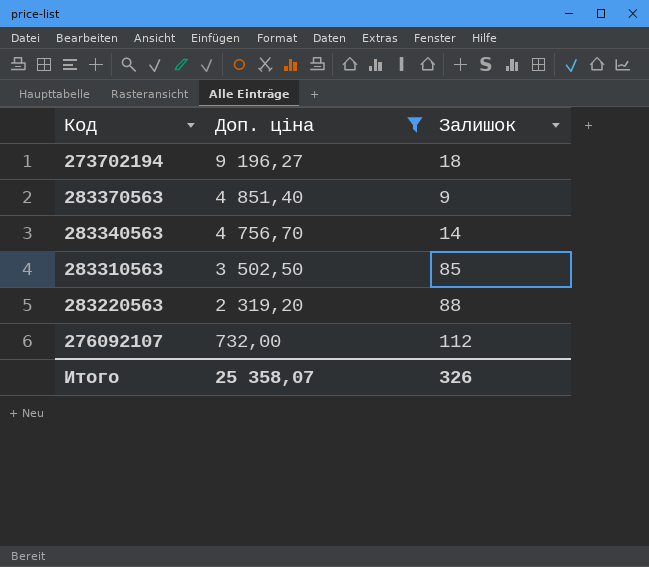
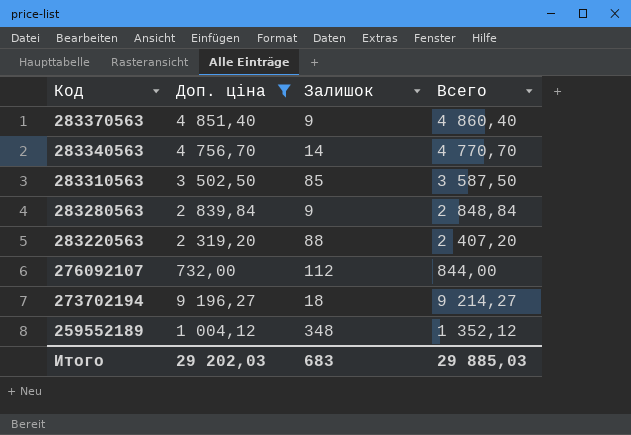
row order: Доп. ціна descending -> Код descending
column Всего | formula: none -> [Доп. ціна] + [Залишок]
row 283280563: none -> 2 839,84 | 9 | 2 848,84
row 259552189: none -> 1 004,12 | 348 | 1 352,12
Итого | Доп. ціна: 25 358,07 -> 29 202,03
Итого | Залишок: 326 -> 683

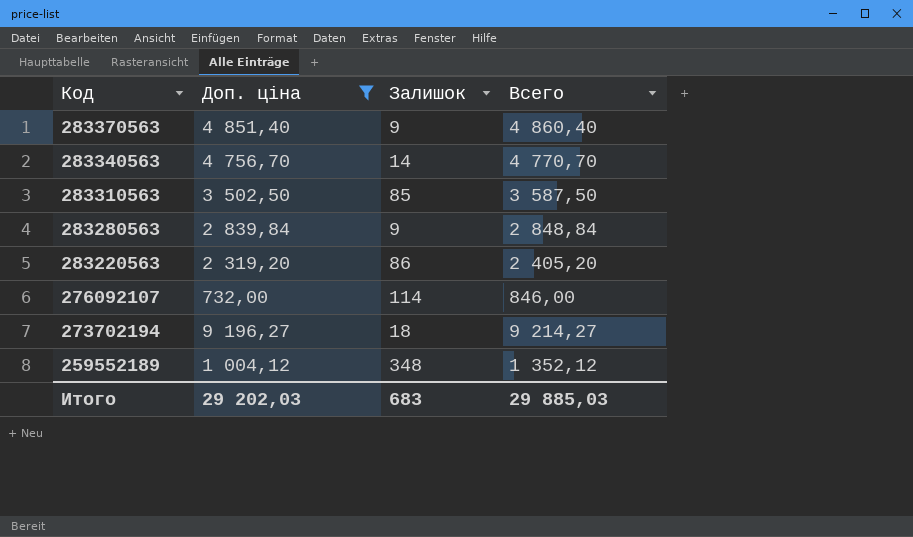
283220563 | Залишок: 88 -> 86
283220563 | Всего: 2 407,20 -> 2 405,20
276092107 | Залишок: 112 -> 114
276092107 | Всего: 844,00 -> 846,00

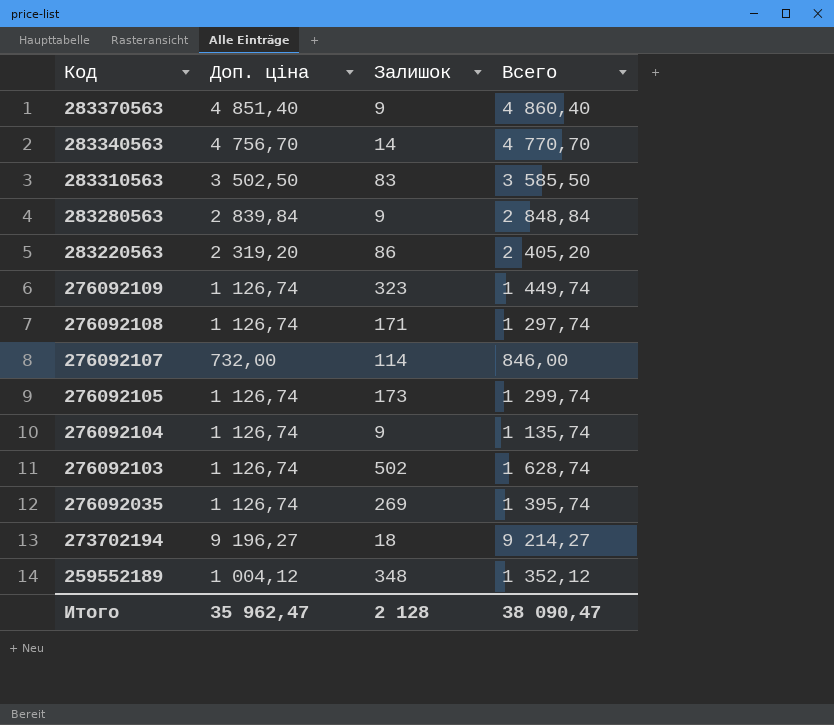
filter: Доп. ціна != 1 126,74 -> none
283310563 | Залишок: 85 -> 83
283310563 | Всего: 3 587,50 -> 3 585,50
Итого | Доп. ціна: 29 202,03 -> 35 962,47
Итого | Залишок: 683 -> 2 128
Итого | Всего: 29 885,03 -> 38 090,47

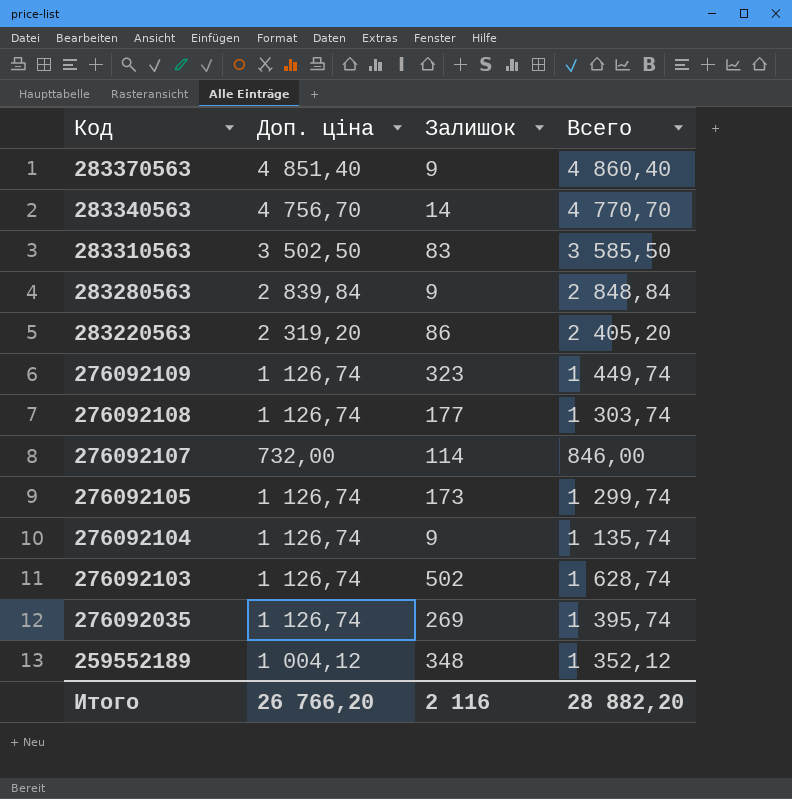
row 273702194: 9 196,27 | 18 | 9 214,27 -> none
276092108 | Залишок: 171 -> 177
276092108 | Всего: 1 297,74 -> 1 303,74
Итого | Доп. ціна: 35 962,47 -> 26 766,20
Итого | Залишок: 2 128 -> 2 116
Итого | Всего: 38 090,47 -> 28 882,20

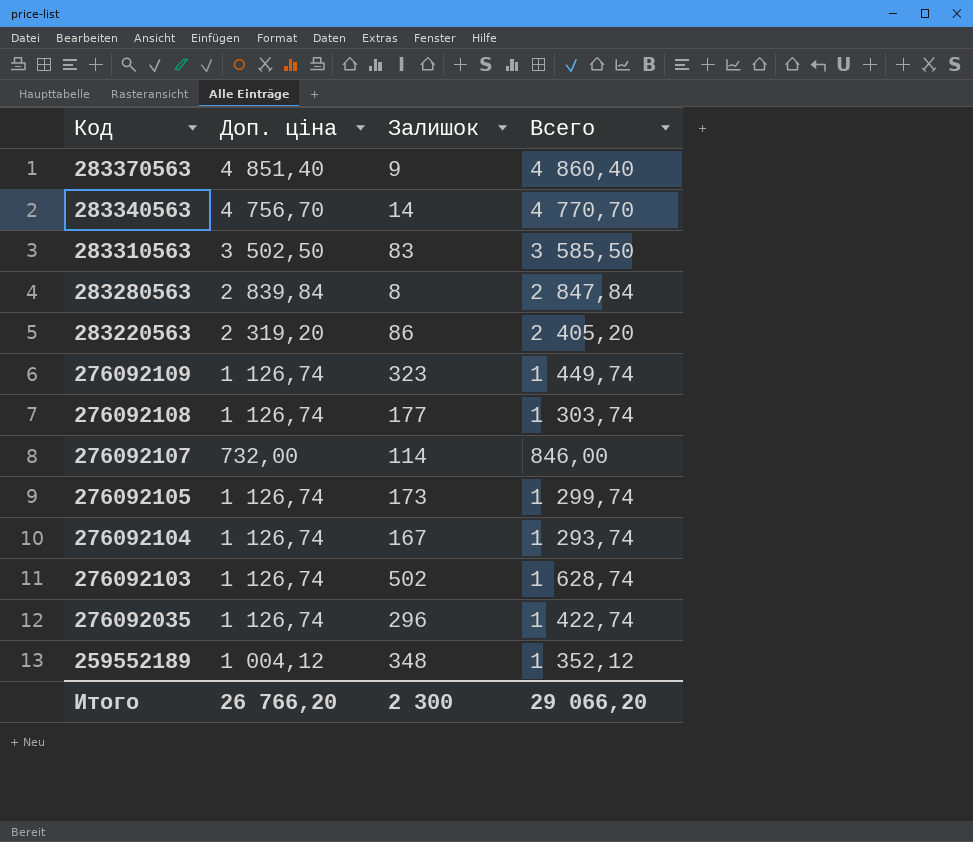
283280563 | Залишок: 9 -> 8
283280563 | Всего: 2 848,84 -> 2 847,84
276092104 | Залишок: 9 -> 167
276092104 | Всего: 1 135,74 -> 1 293,74
276092035 | Залишок: 269 -> 296
276092035 | Всего: 1 395,74 -> 1 422,74
Итого | Залишок: 2 116 -> 2 300
Итого | Всего: 28 882,20 -> 29 066,20

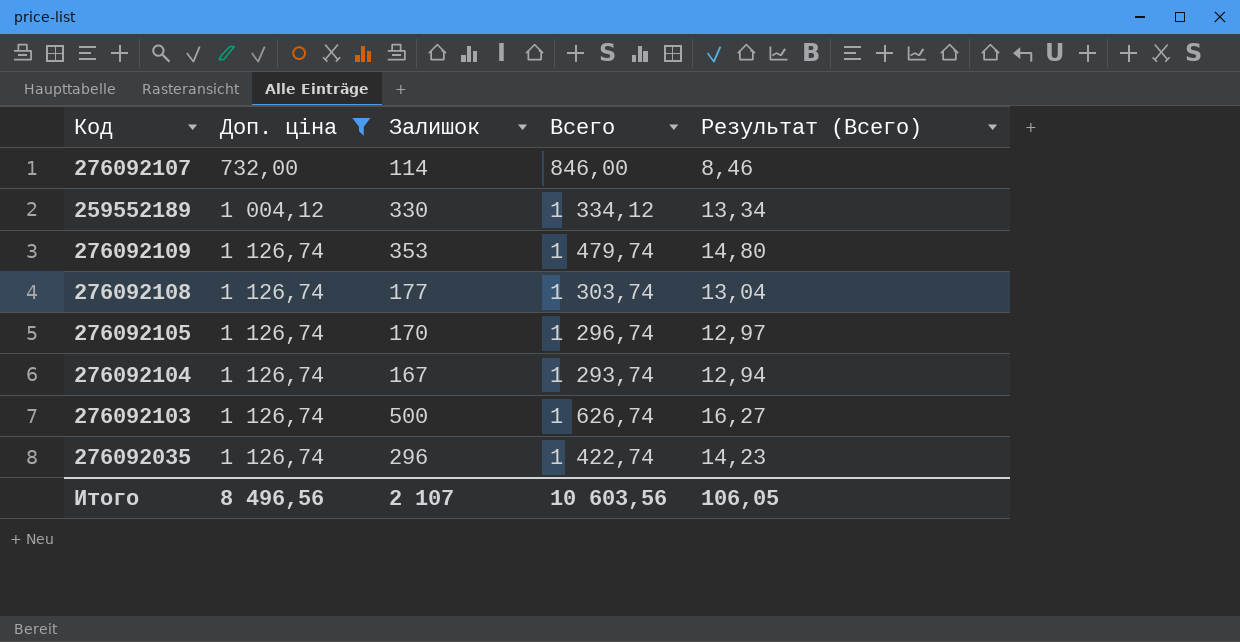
filter: none -> Доп. ціна <= 1 126,74
row order: Код descending -> Доп. ціна ascending
column Результат (Всего) | formula: none -> [Всего] * 0,01
259552189 | Залишок: 348 -> 330
259552189 | Всего: 1 352,12 -> 1 334,12
276092109 | Залишок: 323 -> 353
276092109 | Всего: 1 449,74 -> 1 479,74
276092105 | Залишок: 173 -> 170
276092105 | Всего: 1 299,74 -> 1 296,74
276092103 | Залишок: 502 -> 500
276092103 | Всего: 1 628,74 -> 1 626,74
Итого | Доп. ціна: 26 766,20 -> 8 496,56
Итого | Залишок: 2 300 -> 2 107
Итого | Всего: 29 066,20 -> 10 603,56

